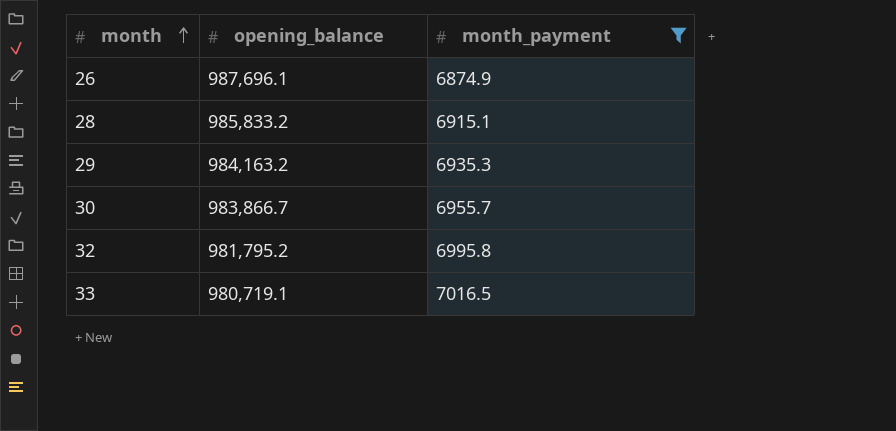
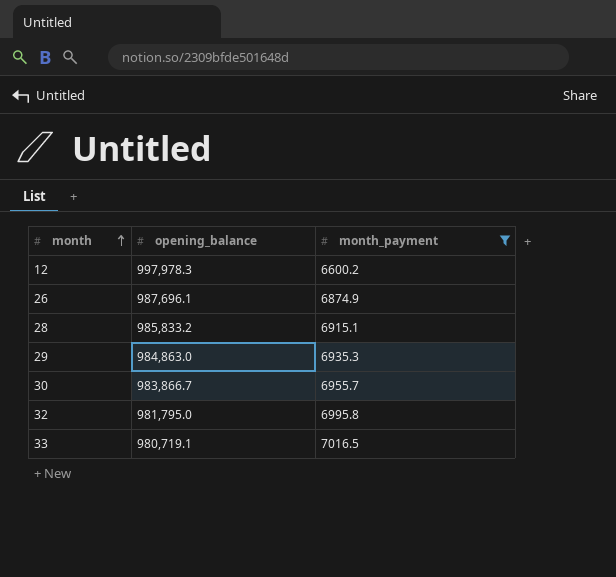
row 12: none -> 997,978.3 | 6600.2
29 | opening_balance: 984,163.2 -> 984,863.0
32 | opening_balance: 981,795.2 -> 981,795.0

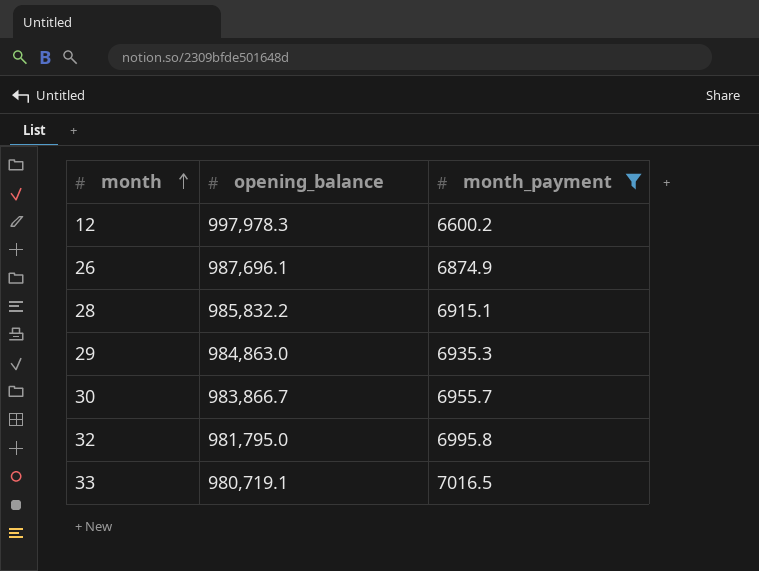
28 | opening_balance: 985,833.2 -> 985,832.2

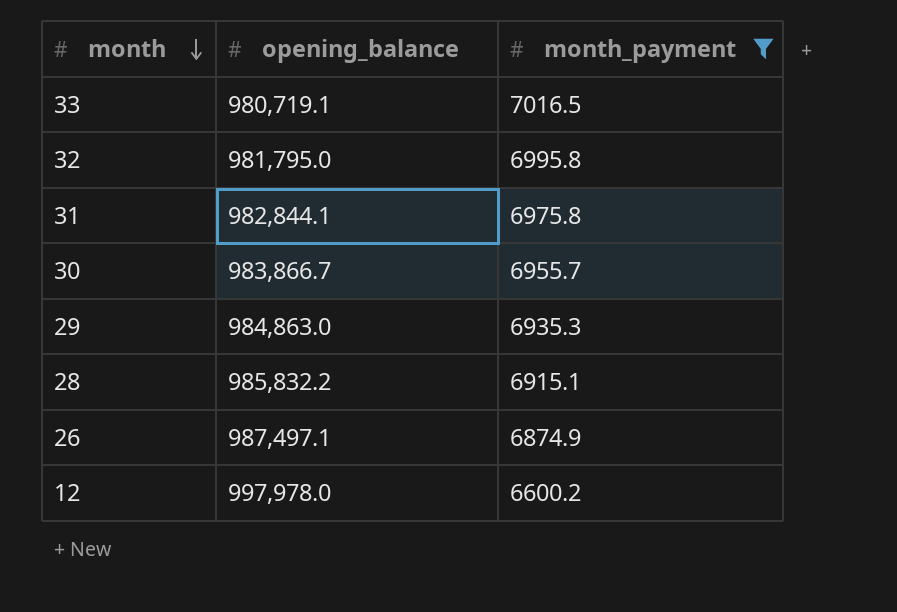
row order: month ascending -> month descending
row 31: none -> 982,844.1 | 6975.8
26 | opening_balance: 987,696.1 -> 987,497.1
12 | opening_balance: 997,978.3 -> 997,978.0

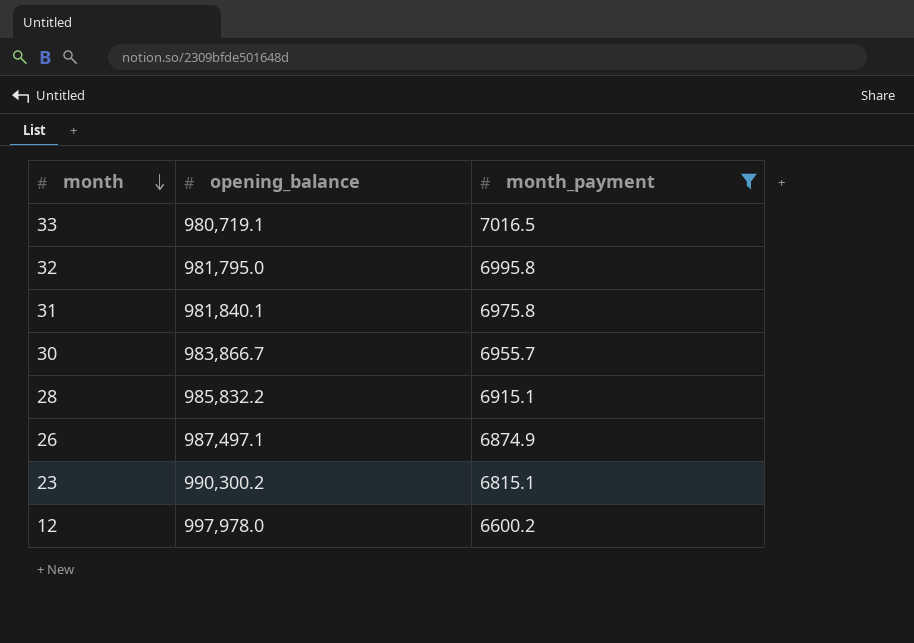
row 29: 984,863.0 | 6935.3 -> none
31 | opening_balance: 982,844.1 -> 981,840.1
row 23: none -> 990,300.2 | 6815.1

